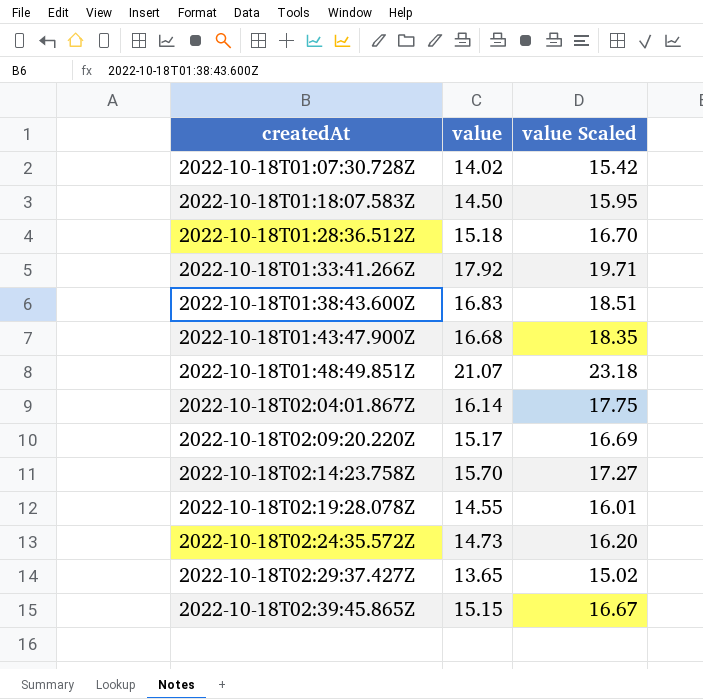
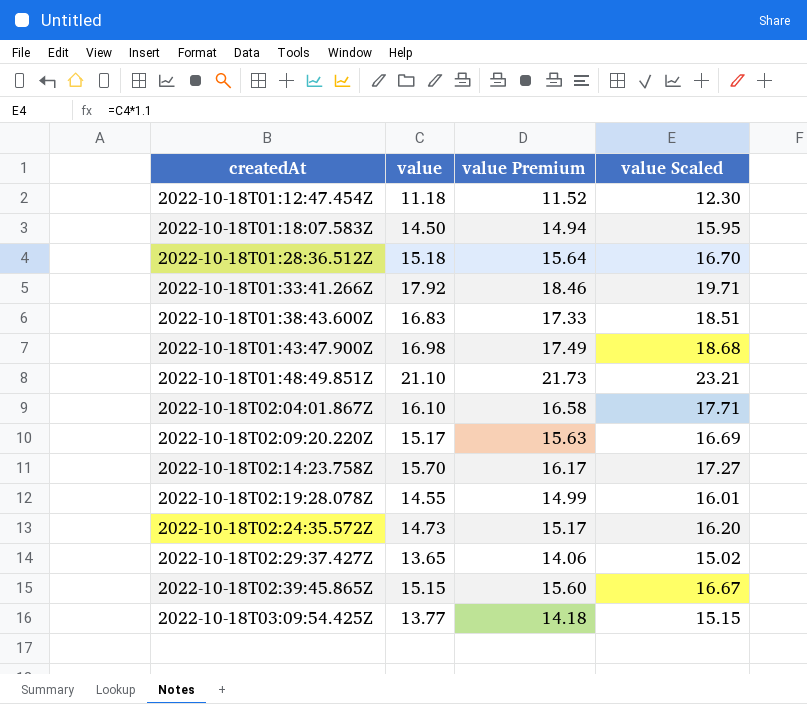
column value Premium | formula: none -> [value] * 1.03
row 2022-10-18T01:07:30.728Z: 14.02 | 15.42 -> none
row 2022-10-18T01:12:47.454Z: none -> 11.18 | 11.52 | 12.30
2022-10-18T01:43:47.900Z | value: 16.68 -> 16.98
2022-10-18T01:43:47.900Z | value Scaled: 18.35 -> 18.68
2022-10-18T01:48:49.851Z | value: 21.07 -> 21.10
2022-10-18T01:48:49.851Z | value Scaled: 23.18 -> 23.21
2022-10-18T02:04:01.867Z | value: 16.14 -> 16.10
2022-10-18T02:04:01.867Z | value Scaled: 17.75 -> 17.71
row 2022-10-18T03:09:54.425Z: none -> 13.77 | 14.18 | 15.15

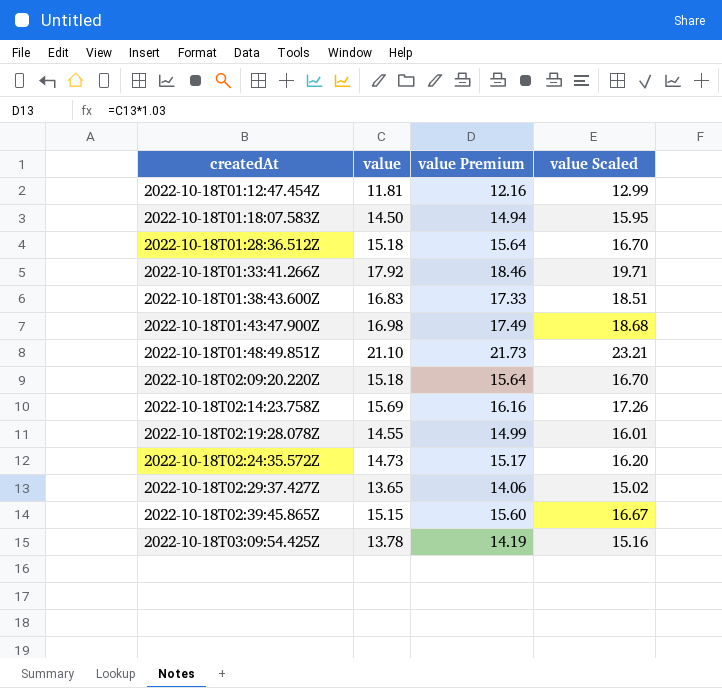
row 2022-10-18T02:04:01.867Z: 16.10 | 16.58 | 17.71 -> none
2022-10-18T01:12:47.454Z | value: 11.18 -> 11.81
2022-10-18T01:12:47.454Z | value Premium: 11.52 -> 12.16
2022-10-18T01:12:47.454Z | value Scaled: 12.30 -> 12.99
2022-10-18T02:09:20.220Z | value: 15.17 -> 15.18
2022-10-18T02:09:20.220Z | value Premium: 15.63 -> 15.64
2022-10-18T02:09:20.220Z | value Scaled: 16.69 -> 16.70
2022-10-18T02:14:23.758Z | value: 15.70 -> 15.69
2022-10-18T02:14:23.758Z | value Premium: 16.17 -> 16.16
2022-10-18T02:14:23.758Z | value Scaled: 17.27 -> 17.26
2022-10-18T03:09:54.425Z | value: 13.77 -> 13.78
2022-10-18T03:09:54.425Z | value Premium: 14.18 -> 14.19
2022-10-18T03:09:54.425Z | value Scaled: 15.15 -> 15.16

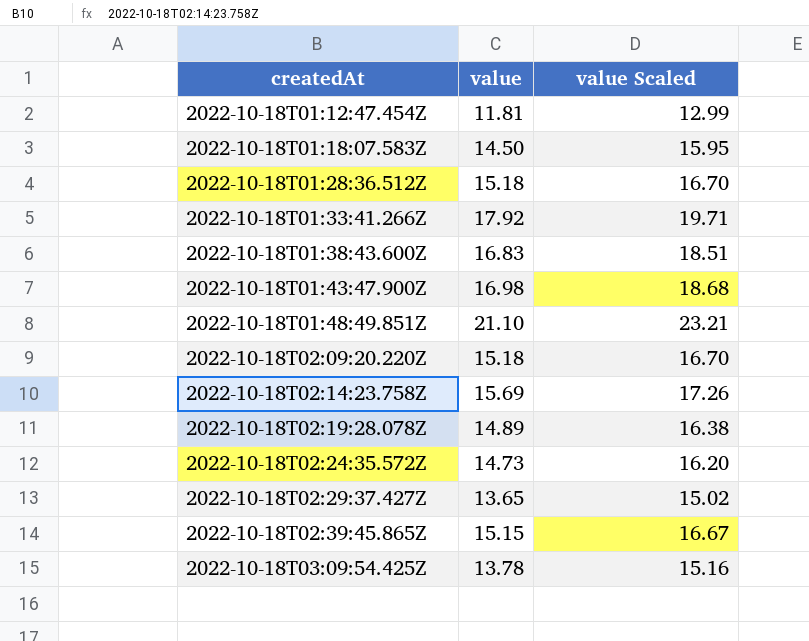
column value Premium | formula: [value] * 1.03 -> none
2022-10-18T02:19:28.078Z | value: 14.55 -> 14.89
2022-10-18T02:19:28.078Z | value Scaled: 16.01 -> 16.38

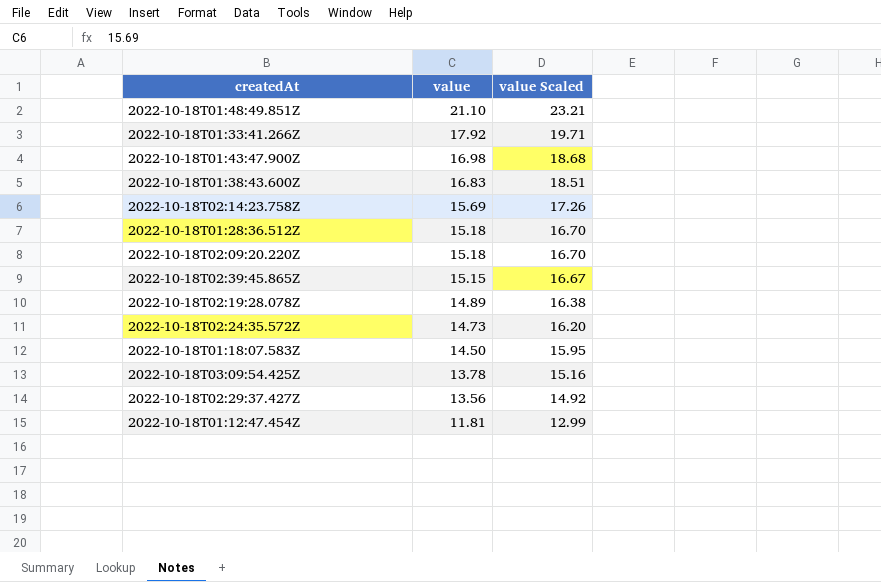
row order: createdAt ascending -> value descending
2022-10-18T02:29:37.427Z | value: 13.65 -> 13.56
2022-10-18T02:29:37.427Z | value Scaled: 15.02 -> 14.92

